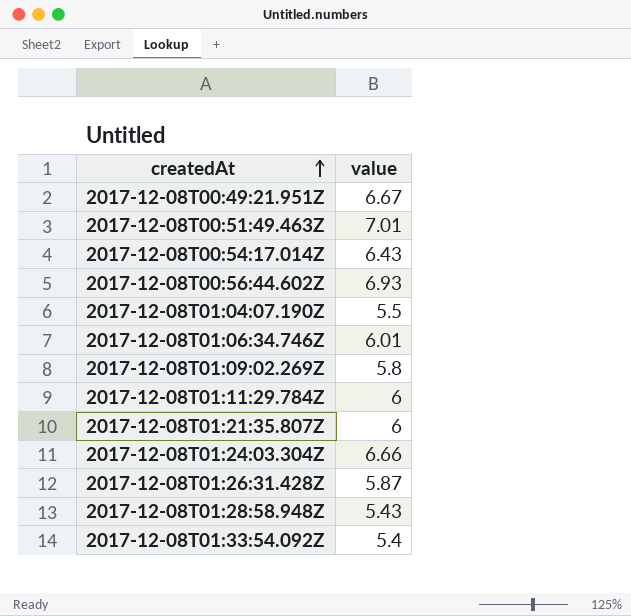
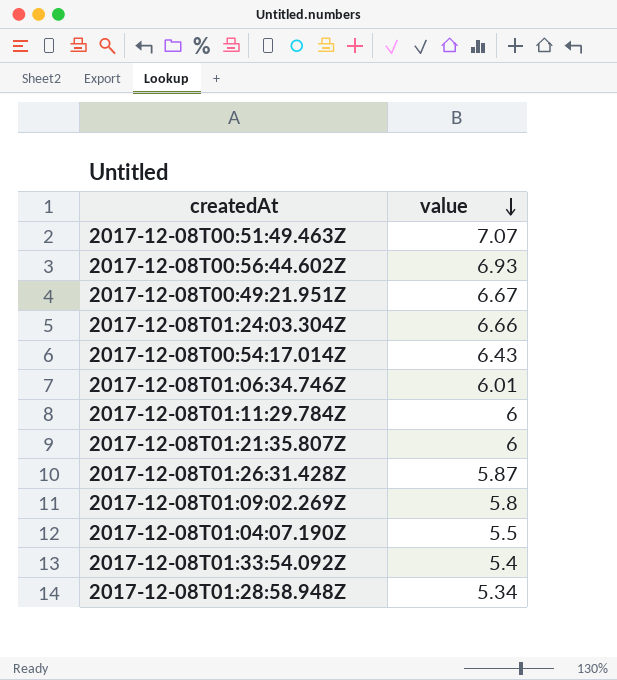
row order: createdAt ascending -> value descending
2017-12-08T00:51:49.463Z | value: 7.01 -> 7.07
2017-12-08T01:28:58.948Z | value: 5.43 -> 5.34

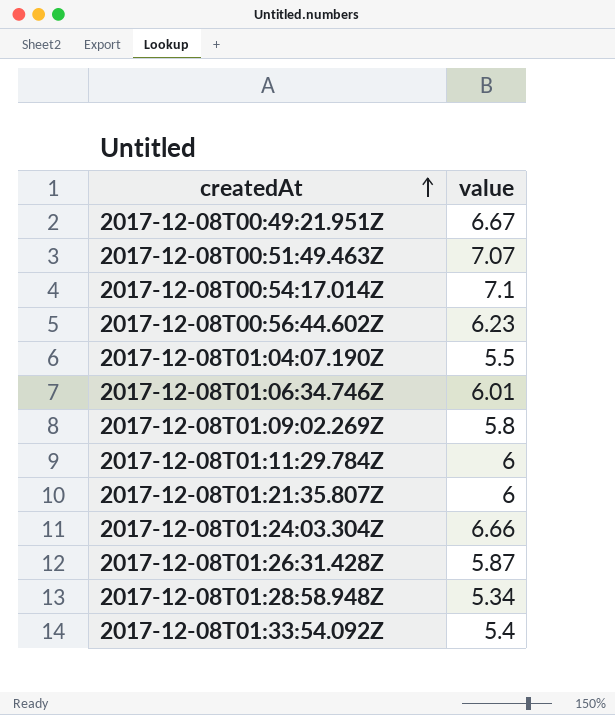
row order: value descending -> createdAt ascending
2017-12-08T00:54:17.014Z | value: 6.43 -> 7.1
2017-12-08T00:56:44.602Z | value: 6.93 -> 6.23

